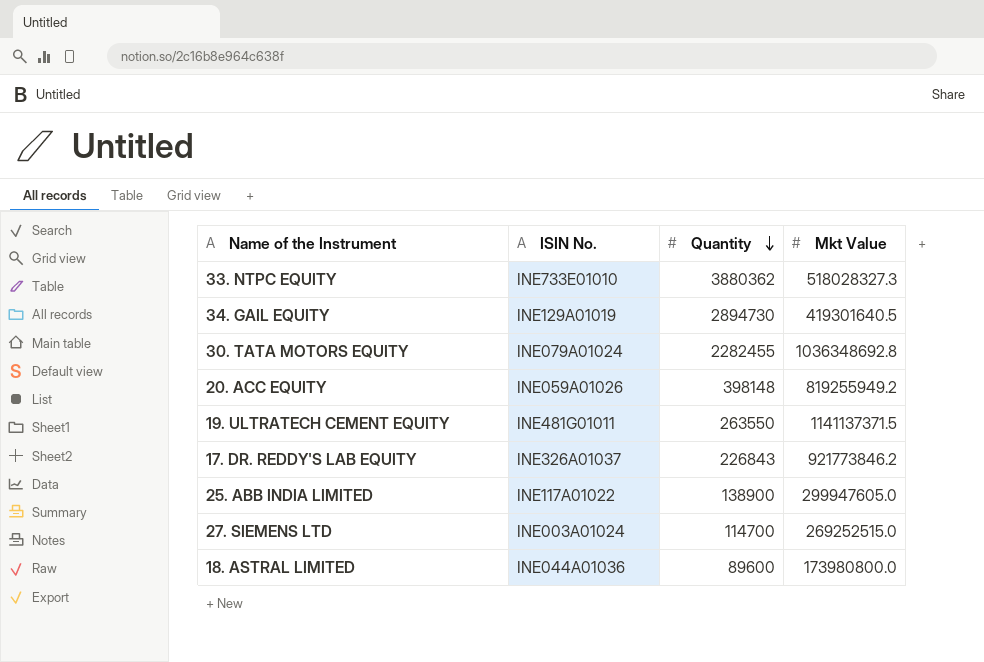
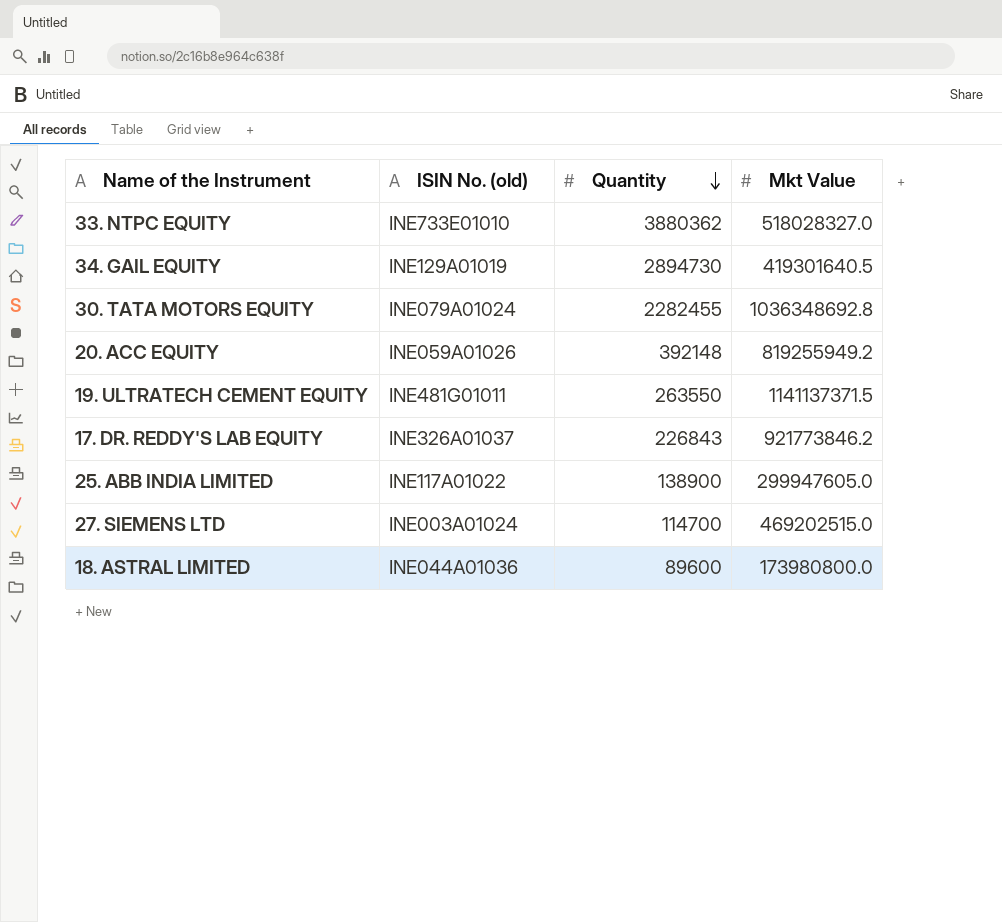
column name: ISIN No. -> ISIN No. (old)
33. NTPC EQUITY | Mkt Value: 518028327.3 -> 518028327.0
20. ACC EQUITY | Quantity: 398148 -> 392148
27. SIEMENS LTD | Mkt Value: 269252515.0 -> 469202515.0

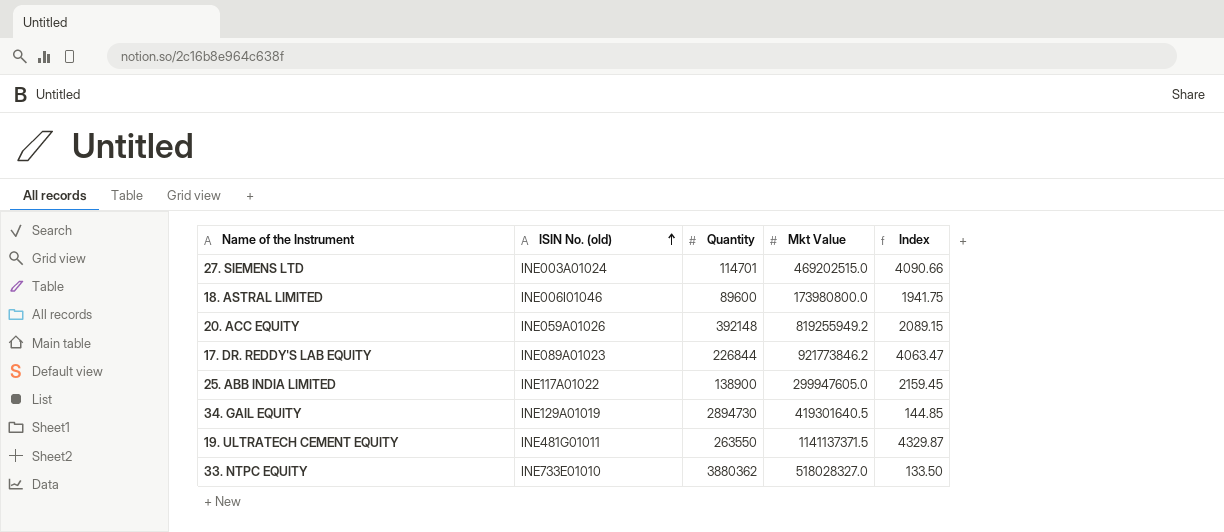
row order: Quantity descending -> ISIN No. (old) ascending
column Index | formula: none -> [Mkt Value] / [Quantity]
row 30. TATA MOTORS EQUITY: INE079A01024 | 2282455 | 1036348692.8 -> none
27. SIEMENS LTD | Quantity: 114700 -> 114701
18. ASTRAL LIMITED | ISIN No. (old): INE044A01036 -> INE006I01046
17. DR. REDDY'S LAB EQUITY | ISIN No. (old): INE326A01037 -> INE089A01023
17. DR. REDDY'S LAB EQUITY | Quantity: 226843 -> 226844

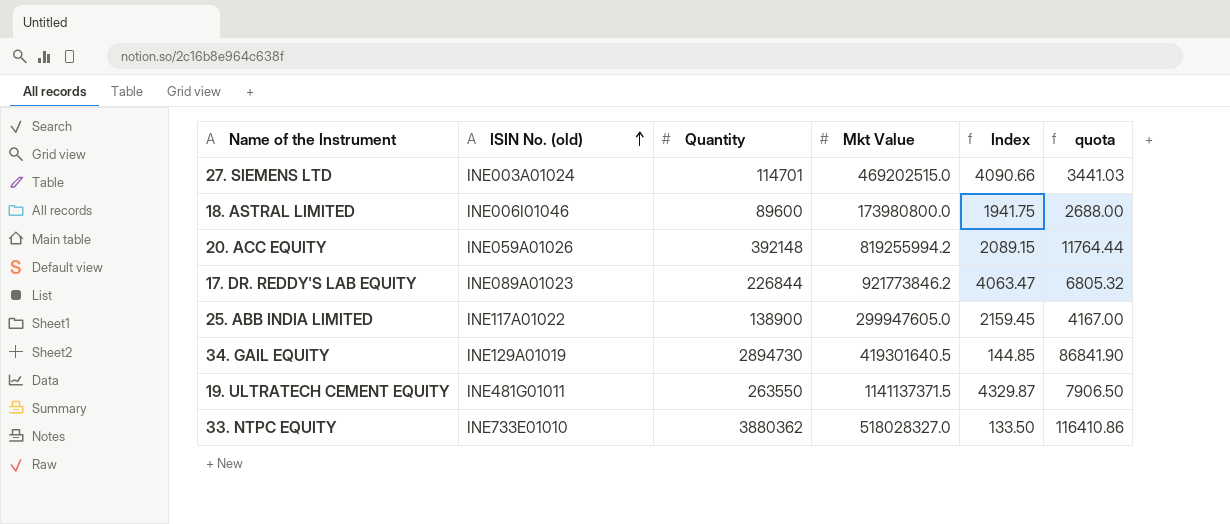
column quota | formula: none -> [Quantity] * 0.03
20. ACC EQUITY | Mkt Value: 819255949.2 -> 819255994.2

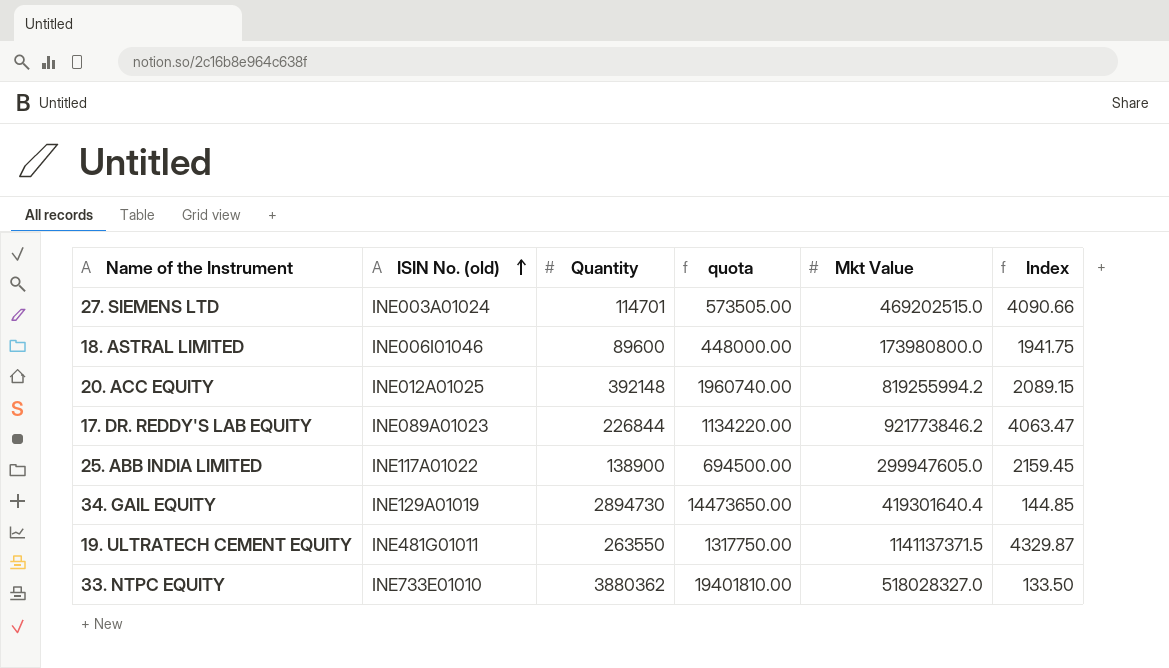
column quota | formula: [Quantity] * 0.03 -> [Quantity] * 5
column quota | position: 6 -> 4
20. ACC EQUITY | ISIN No. (old): INE059A01026 -> INE012A01025
34. GAIL EQUITY | Mkt Value: 419301640.5 -> 419301640.4

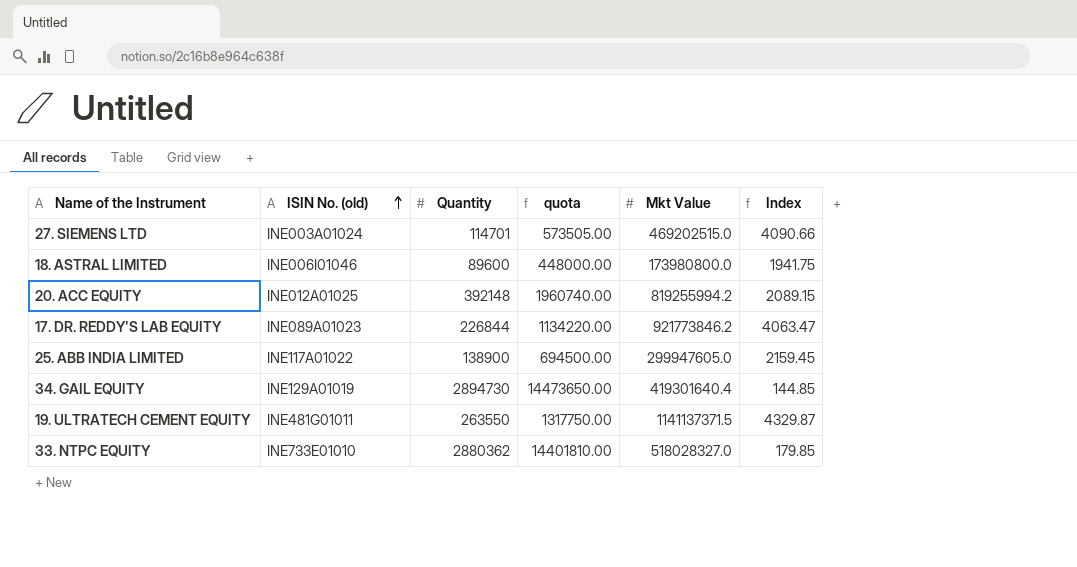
33. NTPC EQUITY | Quantity: 3880362 -> 2880362
33. NTPC EQUITY | quota: 19401810.00 -> 14401810.00
33. NTPC EQUITY | Index: 133.50 -> 179.85

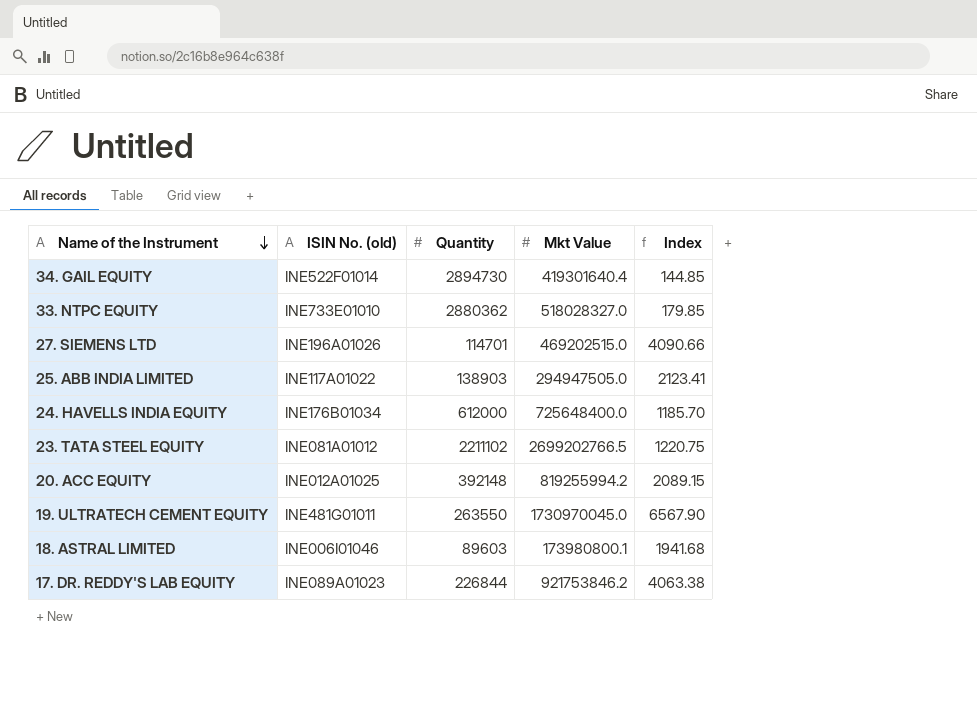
row order: ISIN No. (old) ascending -> Name of the Instrument descending
column quota | formula: [Quantity] * 5 -> none
34. GAIL EQUITY | ISIN No. (old): INE129A01019 -> INE522F01014
27. SIEMENS LTD | ISIN No. (old): INE003A01024 -> INE196A01026
25. ABB INDIA LIMITED | Quantity: 138900 -> 138903
25. ABB INDIA LIMITED | Mkt Value: 299947605.0 -> 294947505.0
25. ABB INDIA LIMITED | Index: 2159.45 -> 2123.41
row 24. HAVELLS INDIA EQUITY: none -> INE176B01034 | 612000 | 725648400.0 | 1185.70
row 23. TATA STEEL EQUITY: none -> INE081A01012 | 2211102 | 2699202766.5 | 1220.75
19. ULTRATECH CEMENT EQUITY | Mkt Value: 1141137371.5 -> 1730970045.0
19. ULTRATECH CEMENT EQUITY | Index: 4329.87 -> 6567.90
18. ASTRAL LIMITED | Quantity: 89600 -> 89603
18. ASTRAL LIMITED | Mkt Value: 173980800.0 -> 173980800.1
18. ASTRAL LIMITED | Index: 1941.75 -> 1941.68
17. DR. REDDY'S LAB EQUITY | Mkt Value: 921773846.2 -> 921753846.2
17. DR. REDDY'S LAB EQUITY | Index: 4063.47 -> 4063.38

